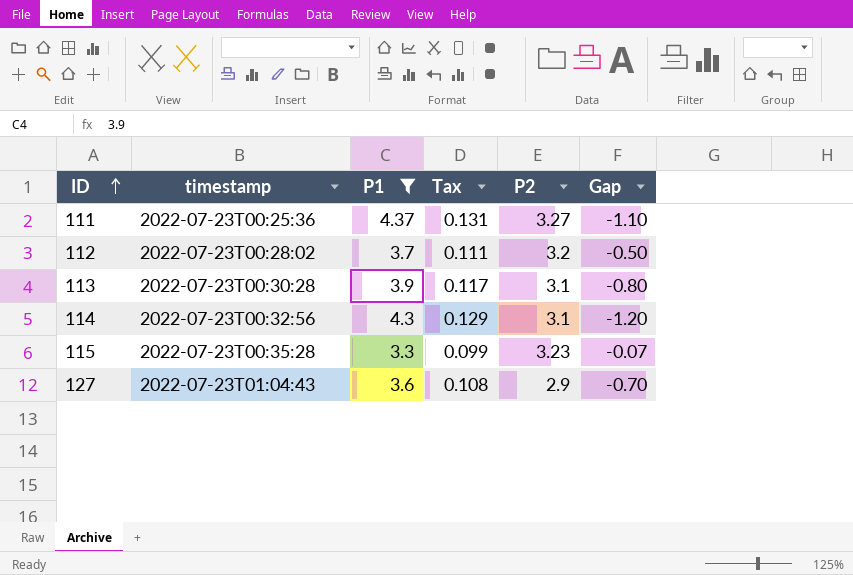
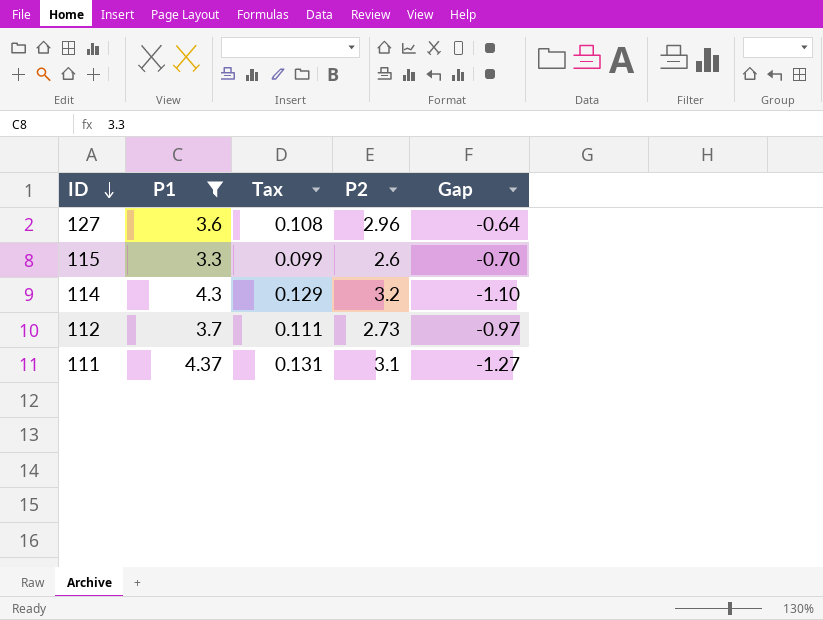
row order: ID ascending -> ID descending
column timestamp | position: 2 -> none
row 113: 2022-07-23T00:30:28 | 3.9 | 0.117 | 3.1 | -0.80 -> none
127 | P2: 2.9 -> 2.96
127 | Gap: -0.70 -> -0.64
115 | P2: 3.23 -> 2.6
115 | Gap: -0.07 -> -0.70
114 | P2: 3.1 -> 3.2
114 | Gap: -1.20 -> -1.10
112 | P2: 3.2 -> 2.73
112 | Gap: -0.50 -> -0.97
111 | P2: 3.27 -> 3.1
111 | Gap: -1.10 -> -1.27

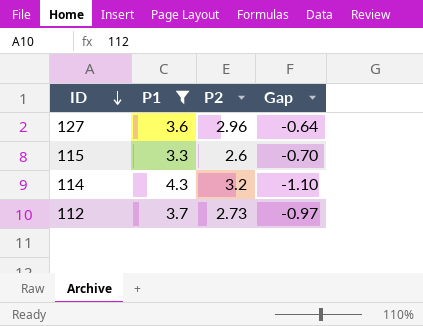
column Tax | formula: [P1] * 0.03 -> none
row 111: 4.37 | 0.131 | 3.1 | -1.27 -> none

